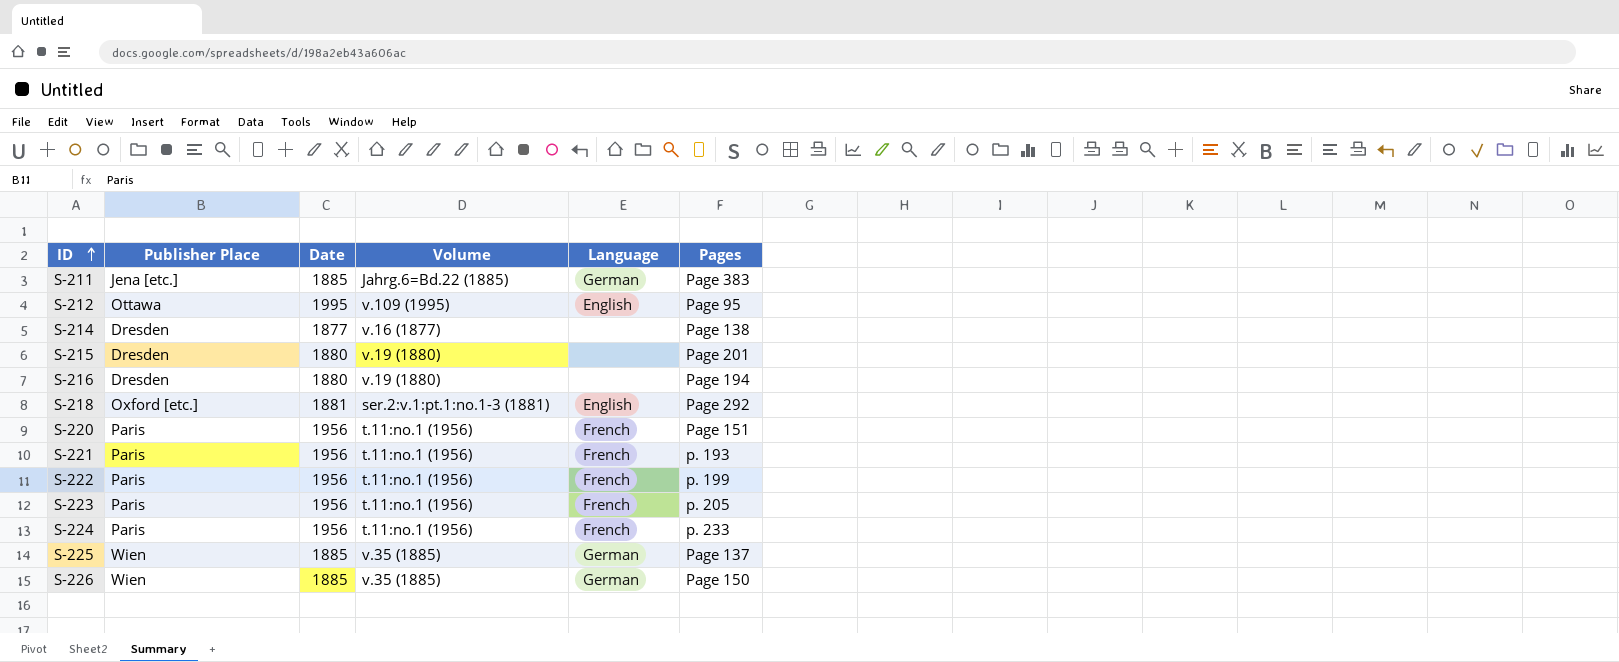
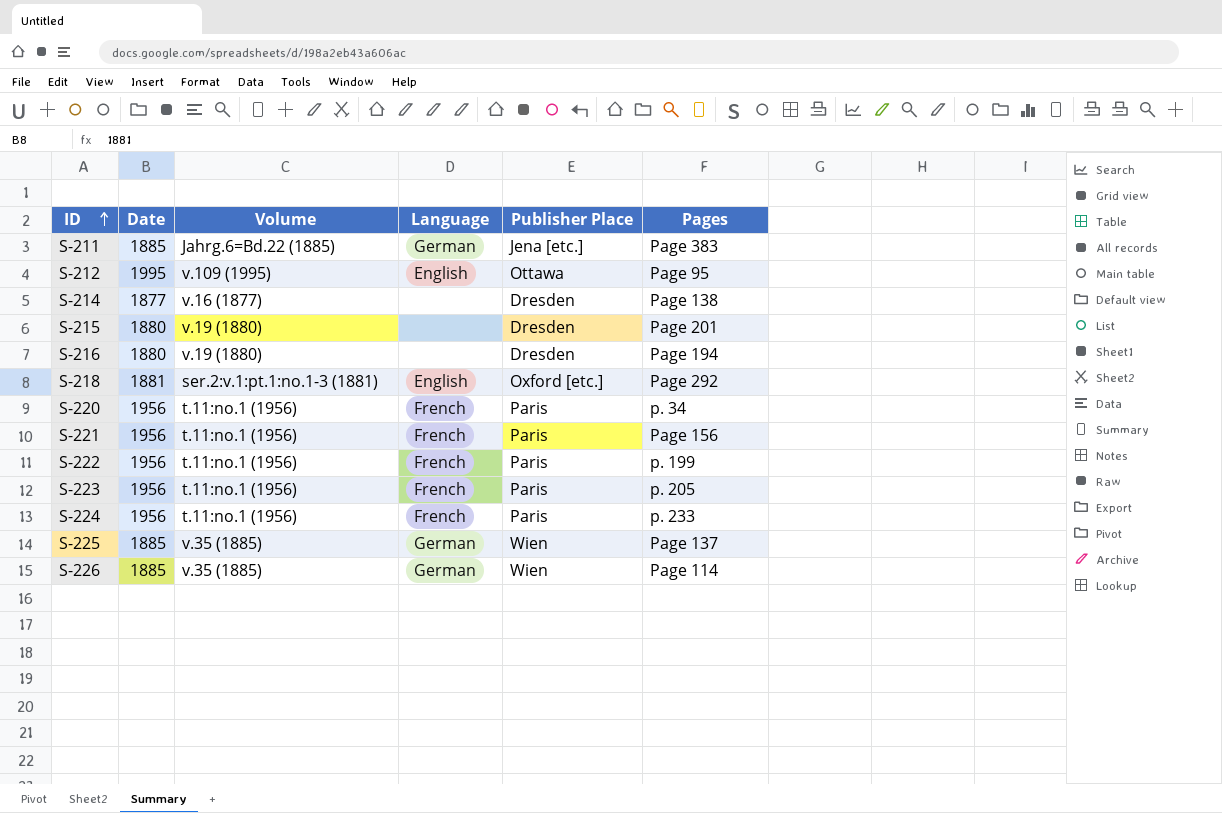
column Publisher Place | position: 2 -> 5
S-220 | Pages: Page 151 -> p. 34
S-221 | Pages: p. 193 -> Page 156
S-226 | Pages: Page 150 -> Page 114

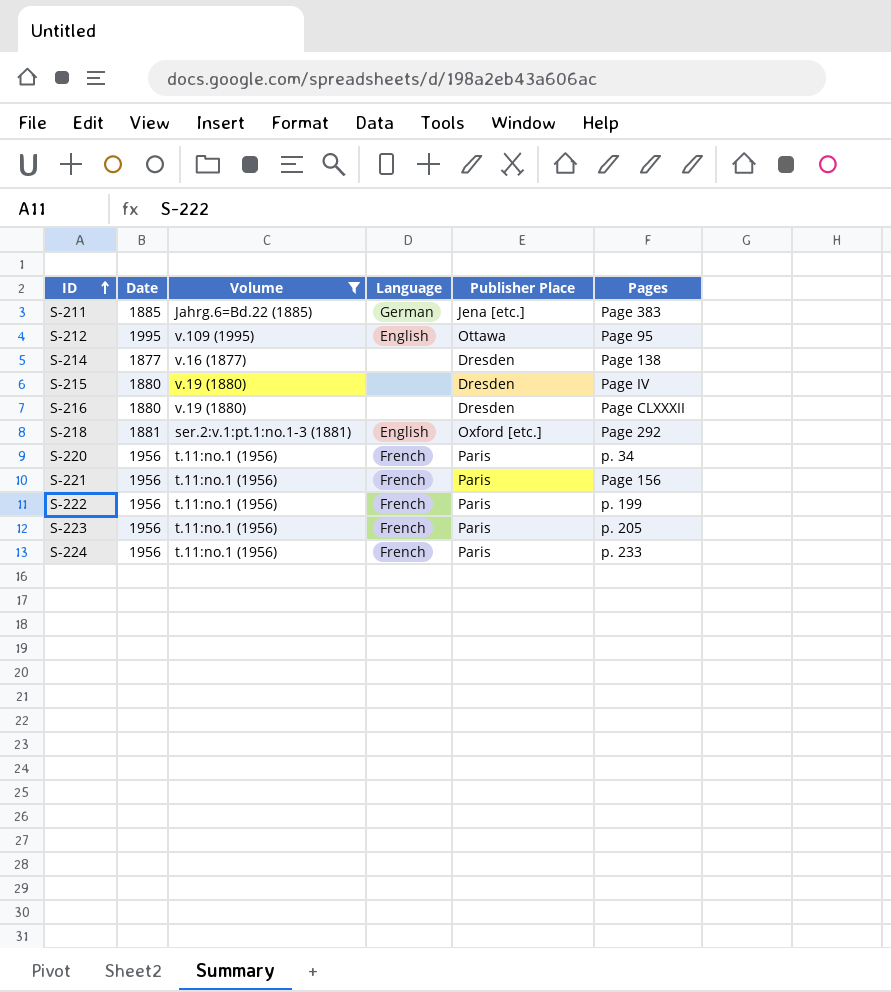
filter: none -> Volume != v.35 (1885)
S-215 | Pages: Page 201 -> Page IV
S-216 | Pages: Page 194 -> Page CLXXXII

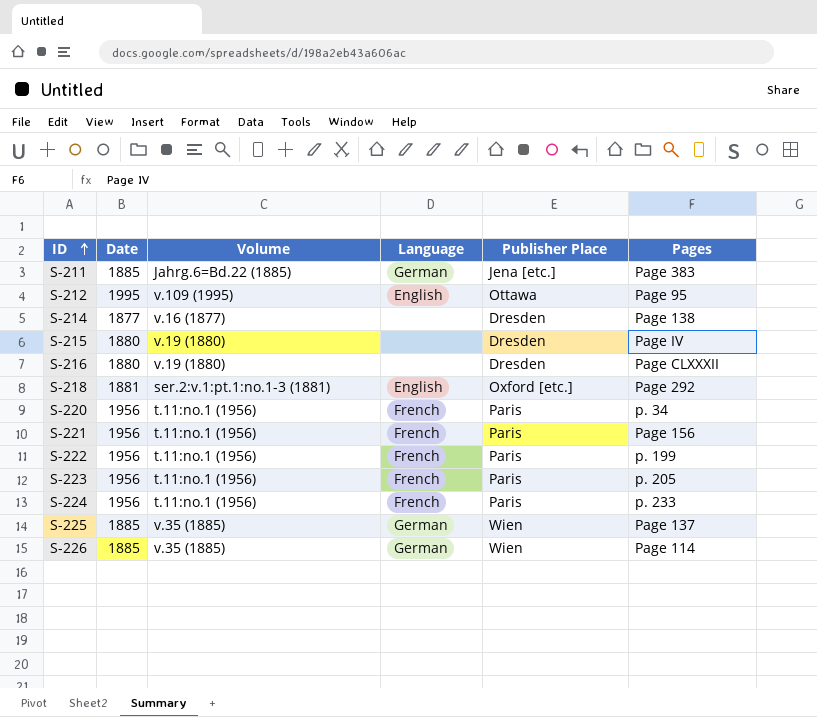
filter: Volume != v.35 (1885) -> none

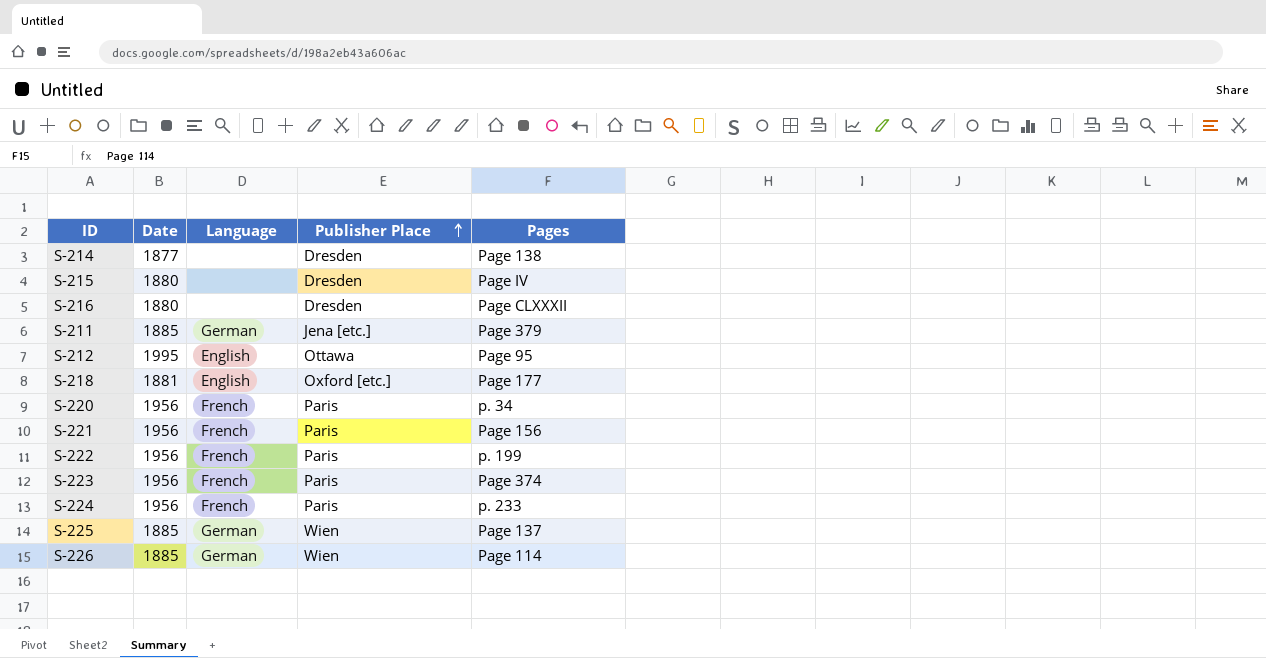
row order: ID ascending -> Publisher Place ascending
column Volume | position: 3 -> none
S-211 | Pages: Page 383 -> Page 379
S-218 | Pages: Page 292 -> Page 177
S-223 | Pages: p. 205 -> Page 374

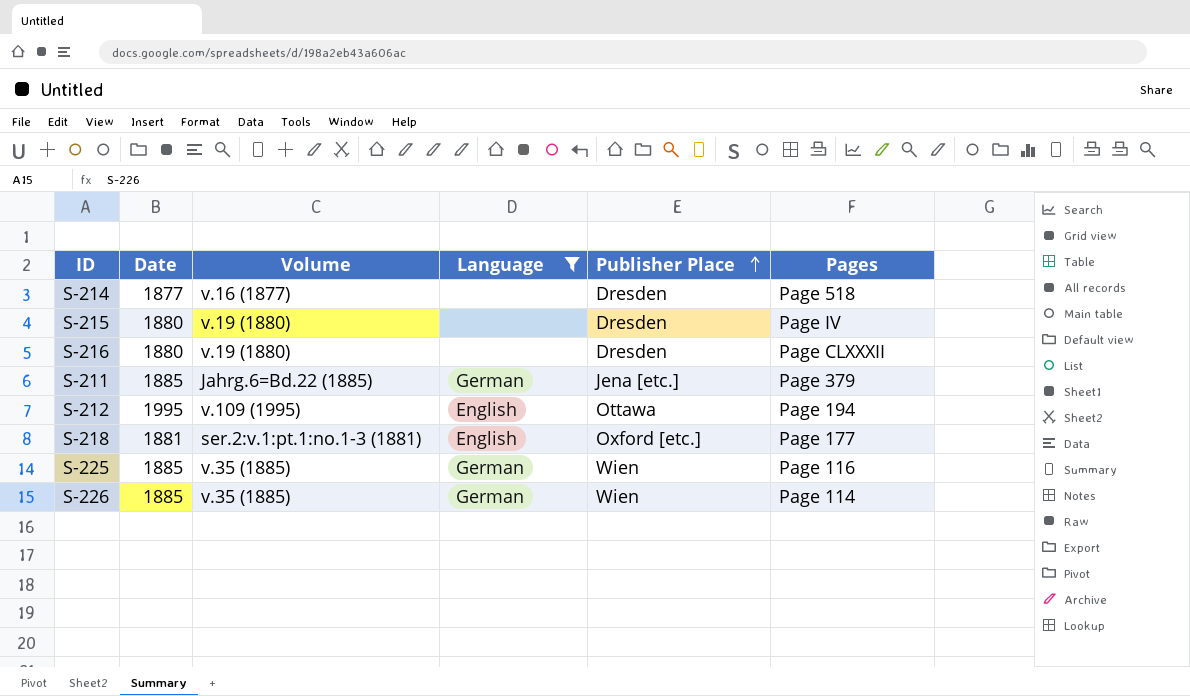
filter: none -> Language != French
column Volume | position: none -> 3
S-214 | Pages: Page 138 -> Page 518
S-212 | Pages: Page 95 -> Page 194
S-225 | Pages: Page 137 -> Page 116

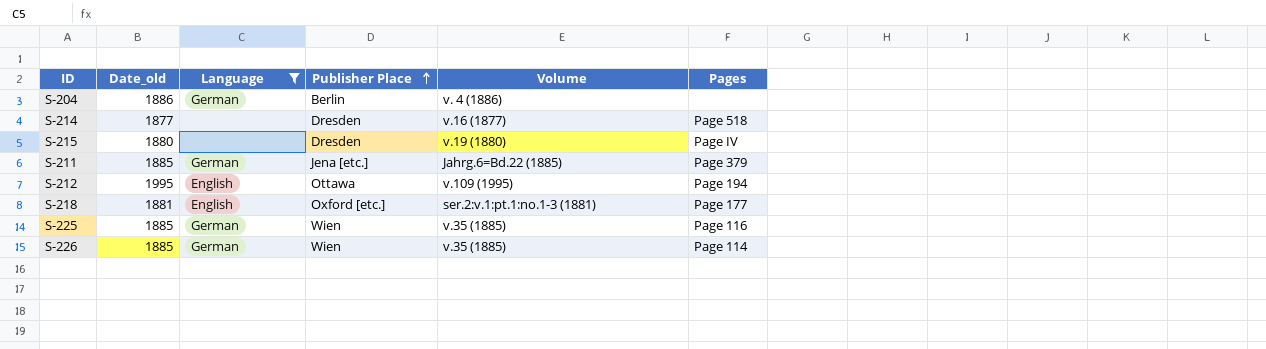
column name: Date -> Date_old
column Volume | position: 3 -> 5
row S-216: 1880 | v.19 (1880) | none | Dresden | Page CLXXXII -> none
row S-204: none -> 1886 | German | Berlin | v. 4 (1886) | none

